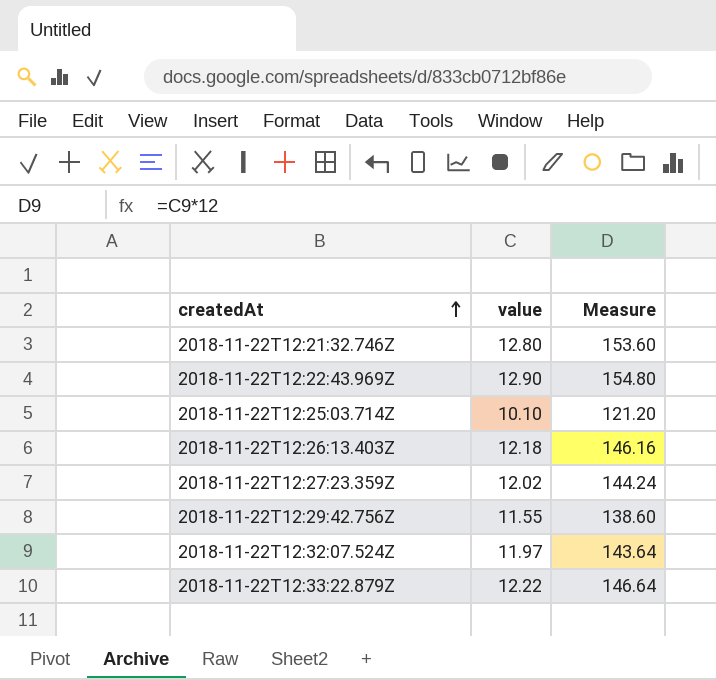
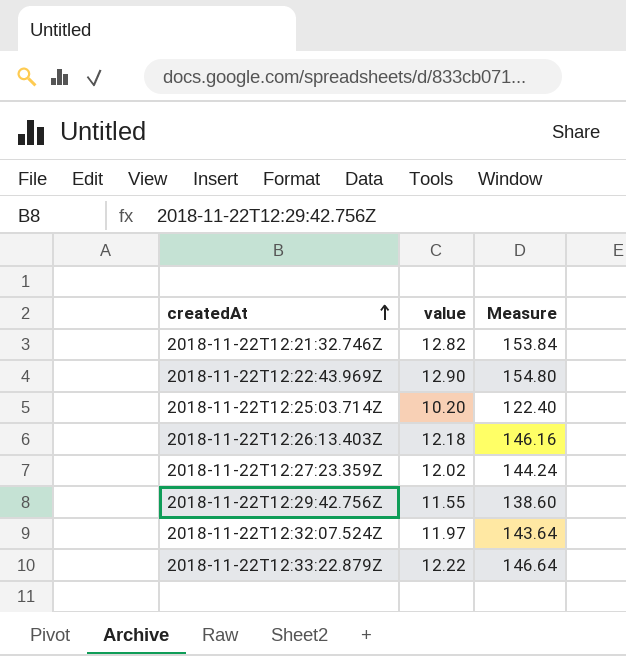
2018-11-22T12:21:32.746Z | value: 12.80 -> 12.82
2018-11-22T12:21:32.746Z | Measure: 153.60 -> 153.84
2018-11-22T12:25:03.714Z | value: 10.10 -> 10.20
2018-11-22T12:25:03.714Z | Measure: 121.20 -> 122.40

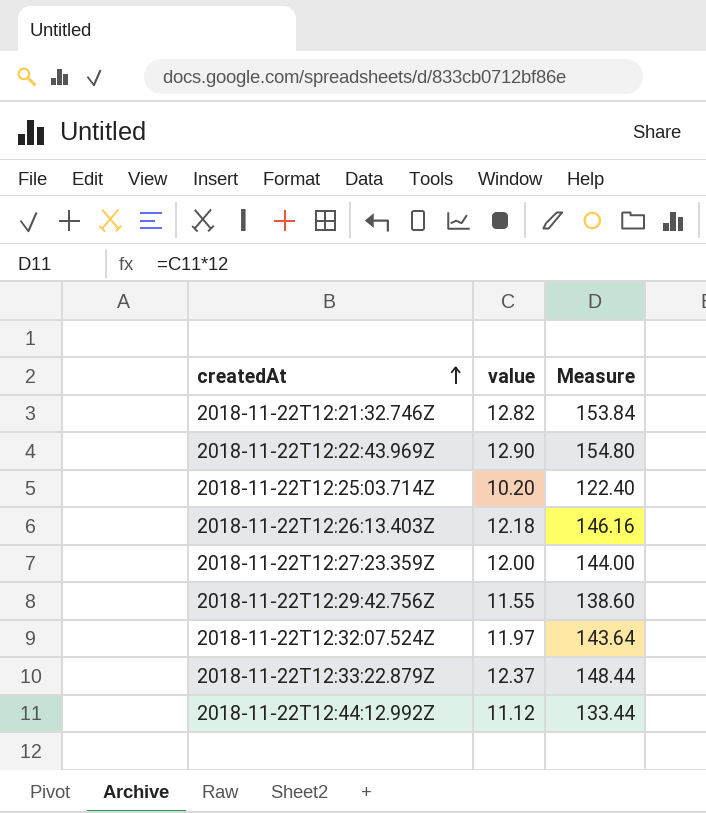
2018-11-22T12:27:23.359Z | value: 12.02 -> 12.00
2018-11-22T12:27:23.359Z | Measure: 144.24 -> 144.00
2018-11-22T12:33:22.879Z | value: 12.22 -> 12.37
2018-11-22T12:33:22.879Z | Measure: 146.64 -> 148.44
row 2018-11-22T12:44:12.992Z: none -> 11.12 | 133.44

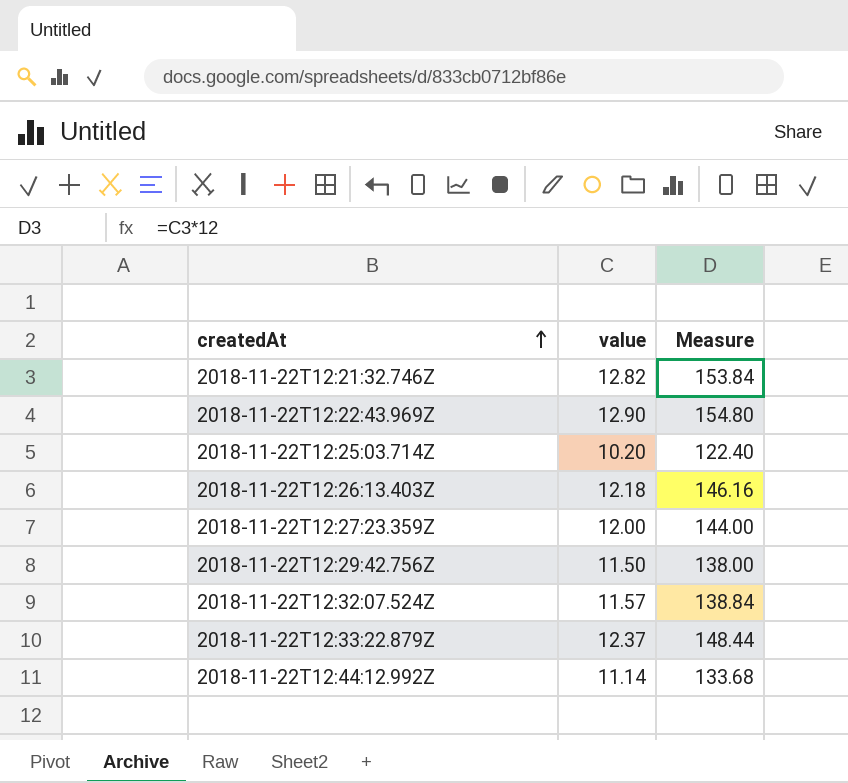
2018-11-22T12:29:42.756Z | value: 11.55 -> 11.50
2018-11-22T12:29:42.756Z | Measure: 138.60 -> 138.00
2018-11-22T12:32:07.524Z | value: 11.97 -> 11.57
2018-11-22T12:32:07.524Z | Measure: 143.64 -> 138.84
2018-11-22T12:44:12.992Z | value: 11.12 -> 11.14
2018-11-22T12:44:12.992Z | Measure: 133.44 -> 133.68

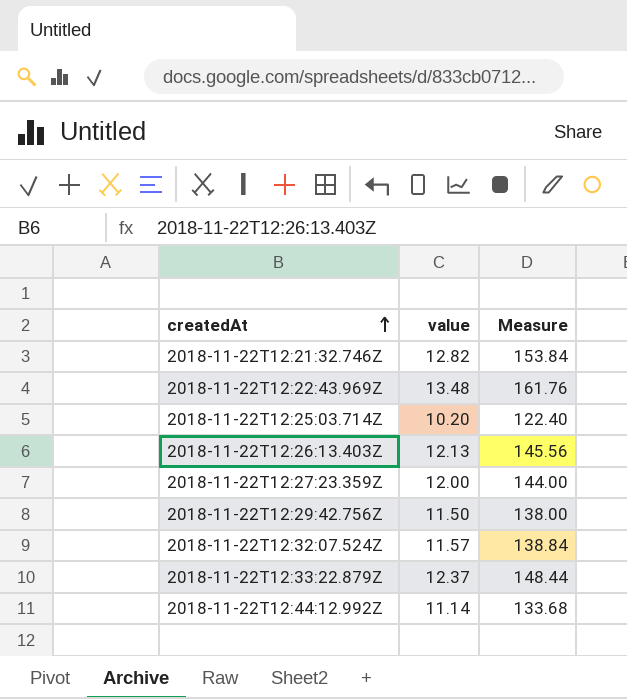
2018-11-22T12:22:43.969Z | value: 12.90 -> 13.48
2018-11-22T12:22:43.969Z | Measure: 154.80 -> 161.76
2018-11-22T12:26:13.403Z | value: 12.18 -> 12.13
2018-11-22T12:26:13.403Z | Measure: 146.16 -> 145.56

